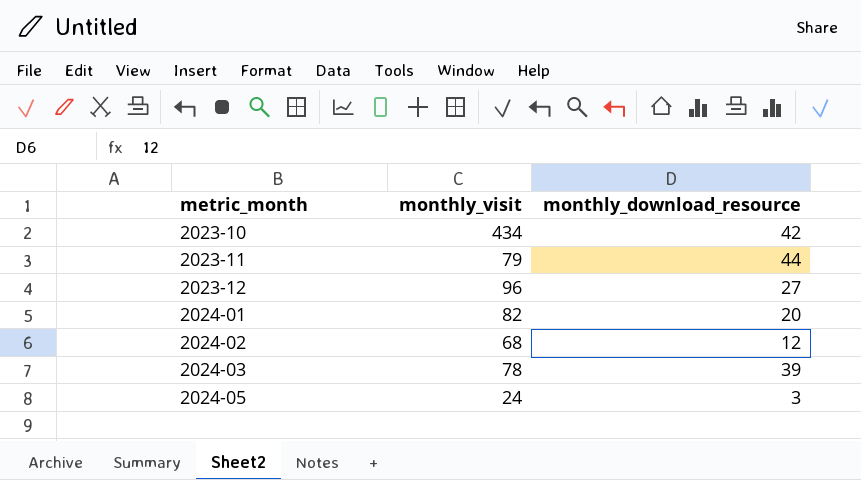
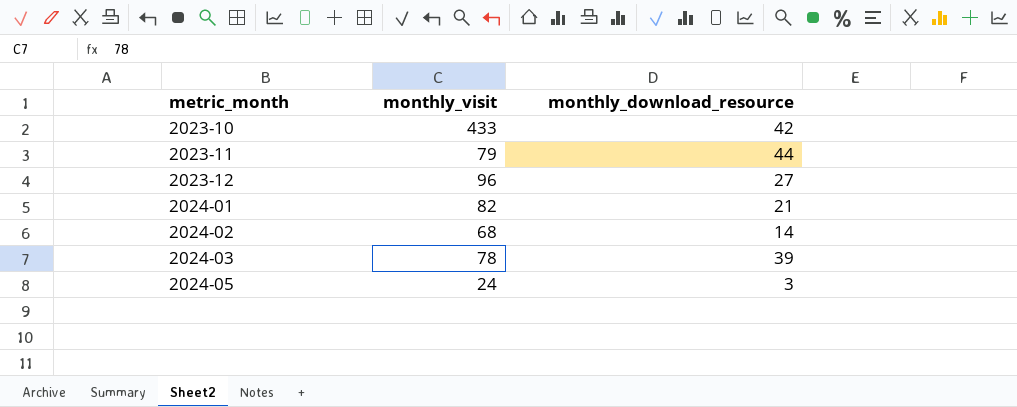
2023-10 | monthly_visit: 434 -> 433
2024-01 | monthly_download_resource: 20 -> 21
2024-02 | monthly_download_resource: 12 -> 14

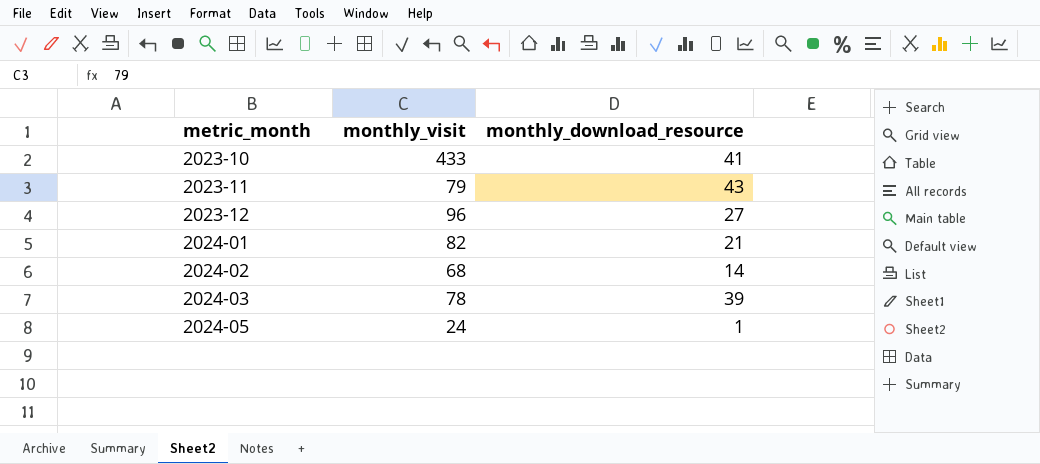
2023-10 | monthly_download_resource: 42 -> 41
2023-11 | monthly_download_resource: 44 -> 43
2024-05 | monthly_download_resource: 3 -> 1

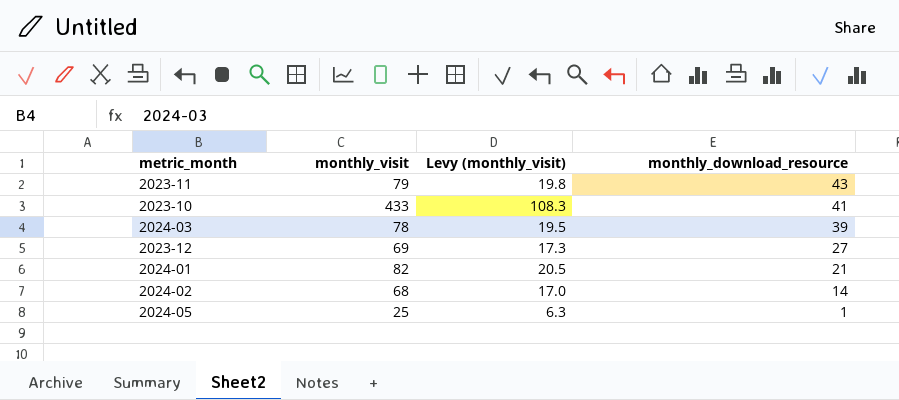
row order: metric_month ascending -> monthly_download_resource descending
column Levy (monthly_visit) | formula: none -> [monthly_visit] * 0.25
2023-12 | monthly_visit: 96 -> 69
2024-05 | monthly_visit: 24 -> 25

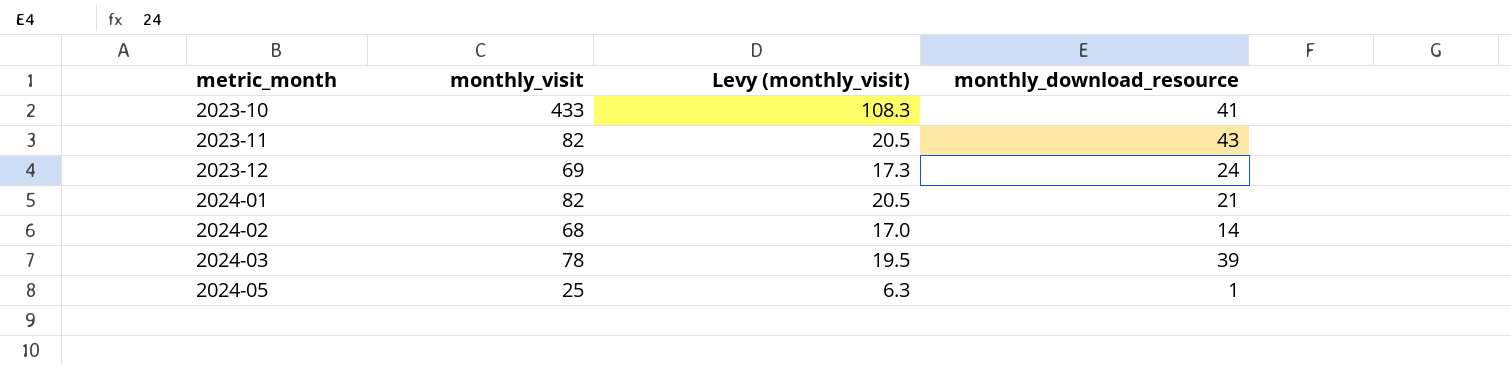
row order: monthly_download_resource descending -> metric_month ascending
2023-11 | monthly_visit: 79 -> 82
2023-11 | Levy (monthly_visit): 19.8 -> 20.5
2023-12 | monthly_download_resource: 27 -> 24

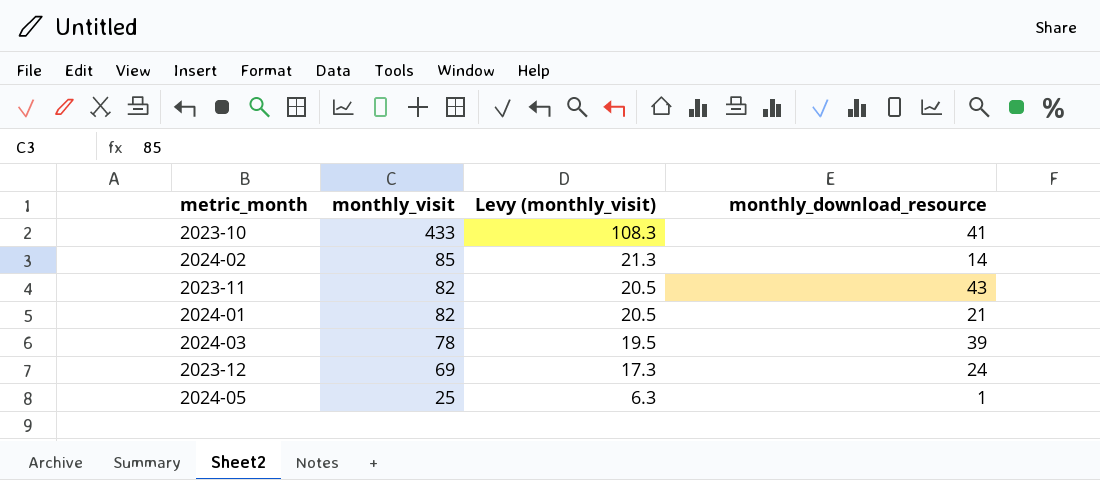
row order: metric_month ascending -> monthly_visit descending
2024-02 | monthly_visit: 68 -> 85
2024-02 | Levy (monthly_visit): 17.0 -> 21.3

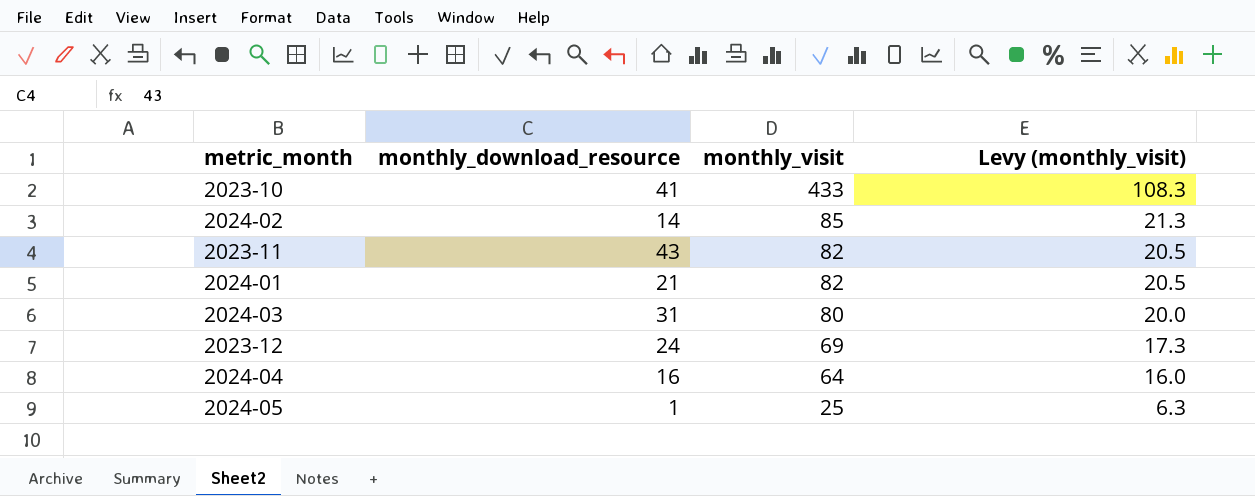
column monthly_download_resource | position: 4 -> 2
2024-03 | monthly_download_resource: 39 -> 31
2024-03 | monthly_visit: 78 -> 80
2024-03 | Levy (monthly_visit): 19.5 -> 20.0
row 2024-04: none -> 16 | 64 | 16.0

